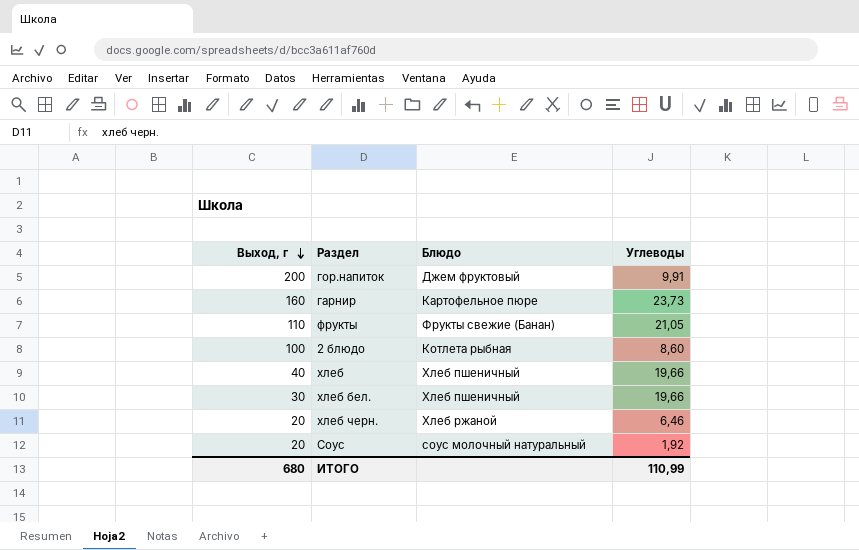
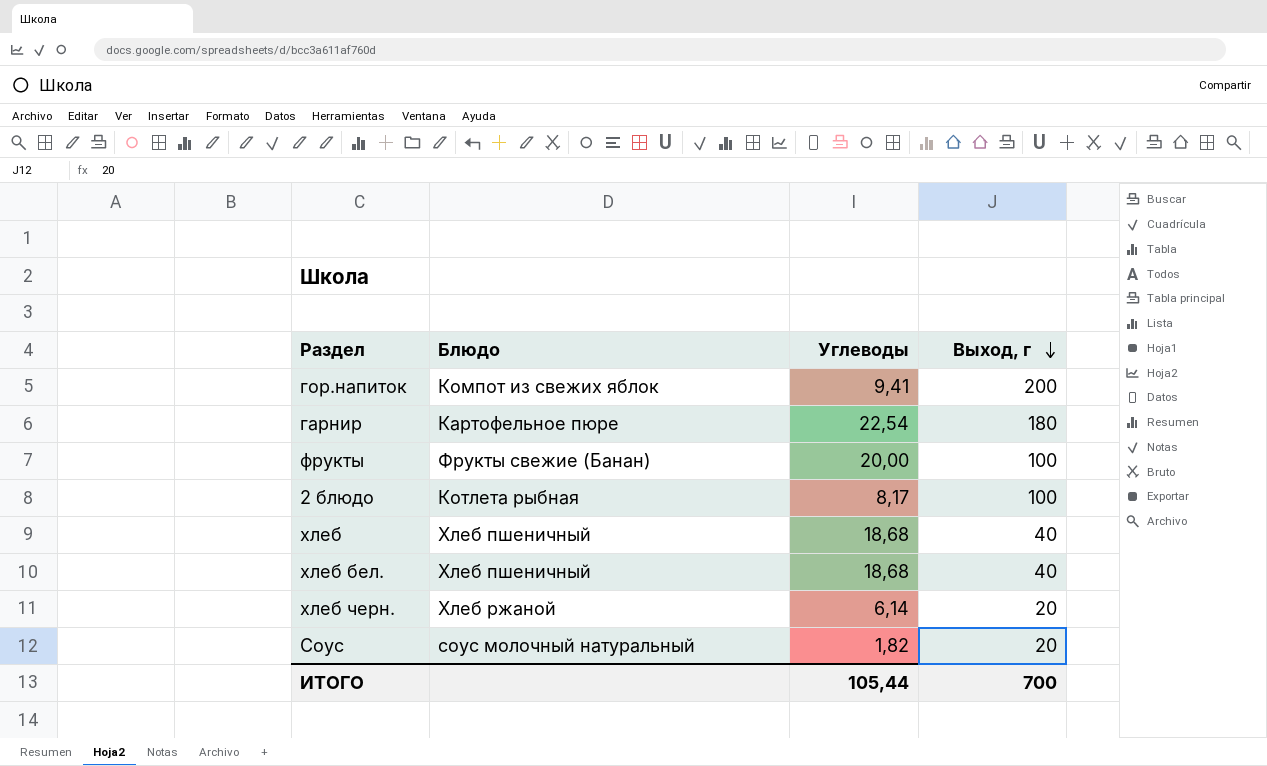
column Выход, г | position: 1 -> 4
гор.напиток | Блюдо: Джем фруктовый -> Компот из свежих яблок
гор.напиток | Углеводы: 9,91 -> 9,41
гарнир | Углеводы: 23,73 -> 22,54
гарнир | Выход, г: 160 -> 180
фрукты | Углеводы: 21,05 -> 20,00
фрукты | Выход, г: 110 -> 100
2 блюдо | Углеводы: 8,60 -> 8,17
хлеб | Углеводы: 19,66 -> 18,68
хлеб бел. | Углеводы: 19,66 -> 18,68
хлеб бел. | Выход, г: 30 -> 40
хлеб черн. | Углеводы: 6,46 -> 6,14
Соус | Углеводы: 1,92 -> 1,82
ИТОГО | Углеводы: 110,99 -> 105,44
ИТОГО | Выход, г: 680 -> 700

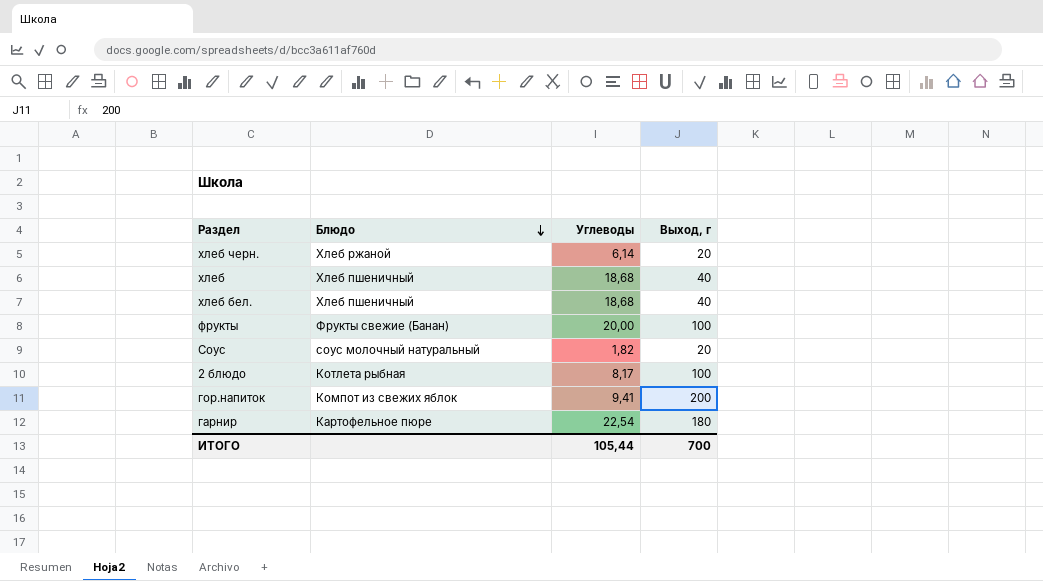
row order: Выход, г descending -> Блюдо descending

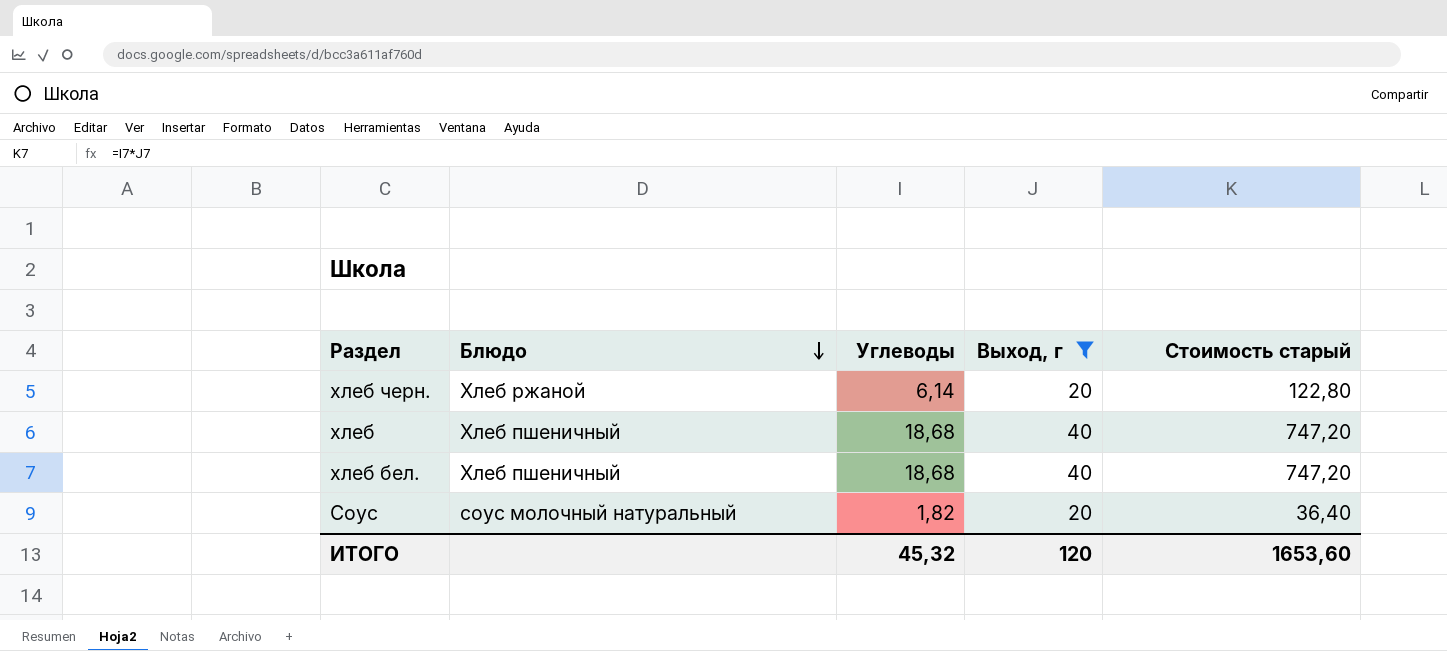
filter: none -> Выход, г <= 40
column Стоимость старый | formula: none -> [Углеводы] * [Выход, г]
ИТОГО | Углеводы: 105,44 -> 45,32
ИТОГО | Выход, г: 700 -> 120

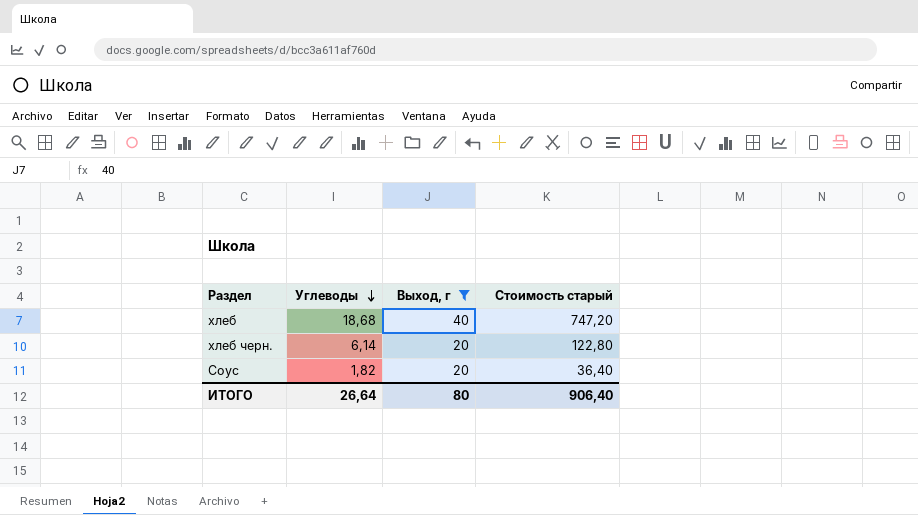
row order: Блюдо descending -> Углеводы descending
column Блюдо | position: 2 -> none
row хлеб бел.: Хлеб пшеничный | 18,68 | 40 | 747,20 -> none
ИТОГО | Углеводы: 45,32 -> 26,64
ИТОГО | Выход, г: 120 -> 80
ИТОГО | Стоимость старый: 1653,60 -> 906,40

